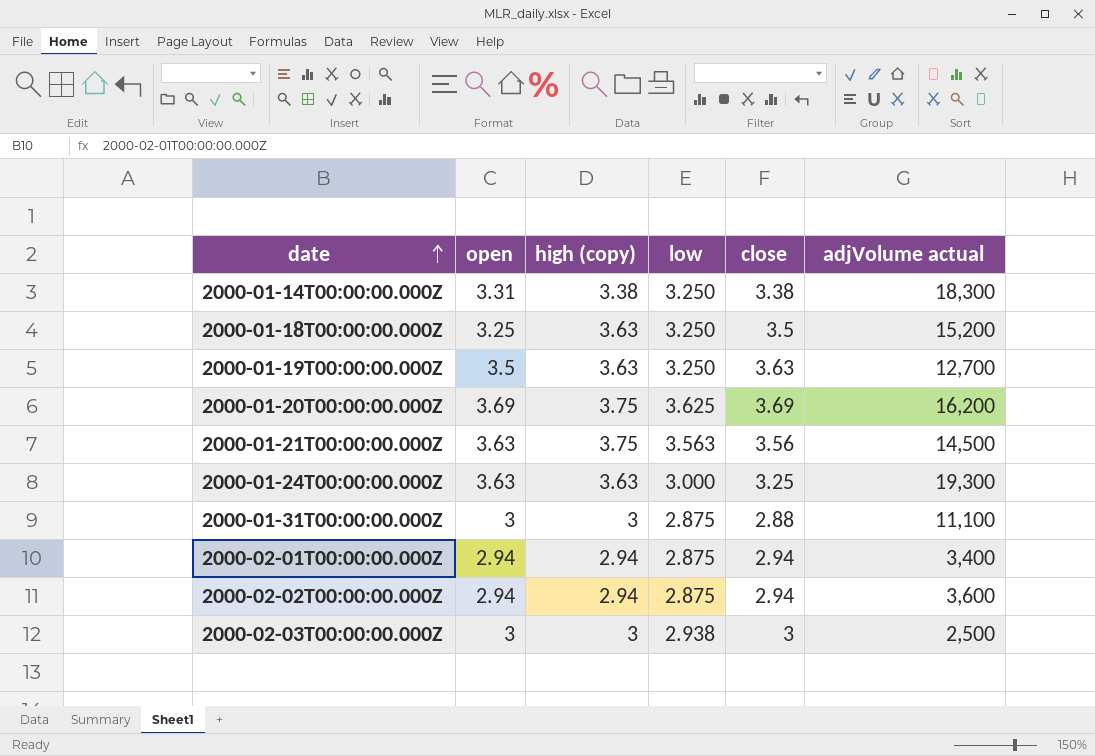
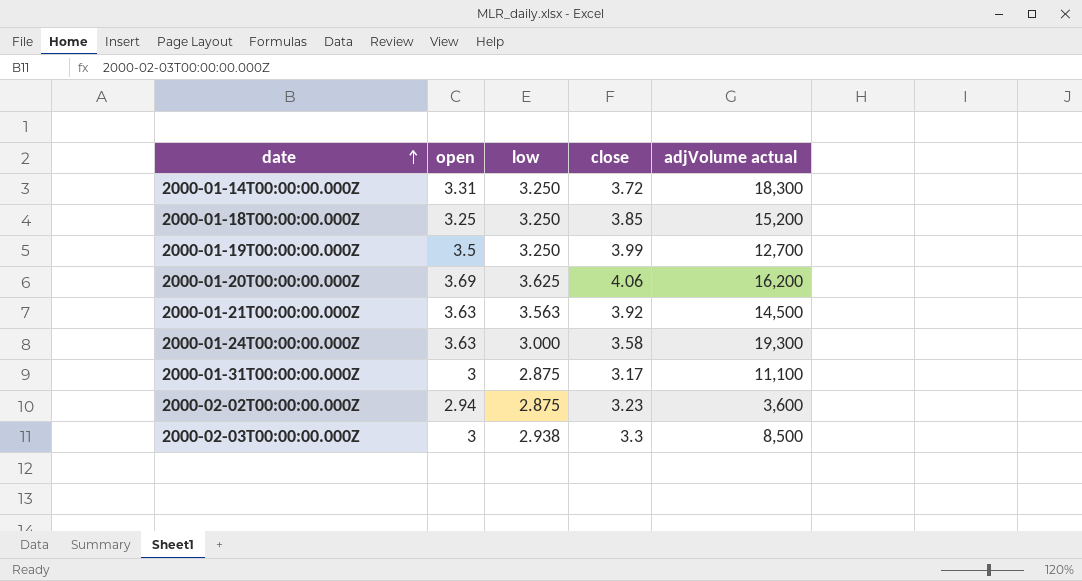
column high (copy) | position: 3 -> none
row 2000-02-01T00:00:00.000Z: 2.94 | 2.94 | 2.875 | 2.94 | 3,400 -> none
2000-01-14T00:00:00.000Z | close: 3.38 -> 3.72
2000-01-18T00:00:00.000Z | close: 3.5 -> 3.85
2000-01-19T00:00:00.000Z | close: 3.63 -> 3.99
2000-01-20T00:00:00.000Z | close: 3.69 -> 4.06
2000-01-21T00:00:00.000Z | close: 3.56 -> 3.92
2000-01-24T00:00:00.000Z | close: 3.25 -> 3.58
2000-01-31T00:00:00.000Z | close: 2.88 -> 3.17
2000-02-02T00:00:00.000Z | close: 2.94 -> 3.23
2000-02-03T00:00:00.000Z | close: 3 -> 3.3
2000-02-03T00:00:00.000Z | adjVolume actual: 2,500 -> 8,500

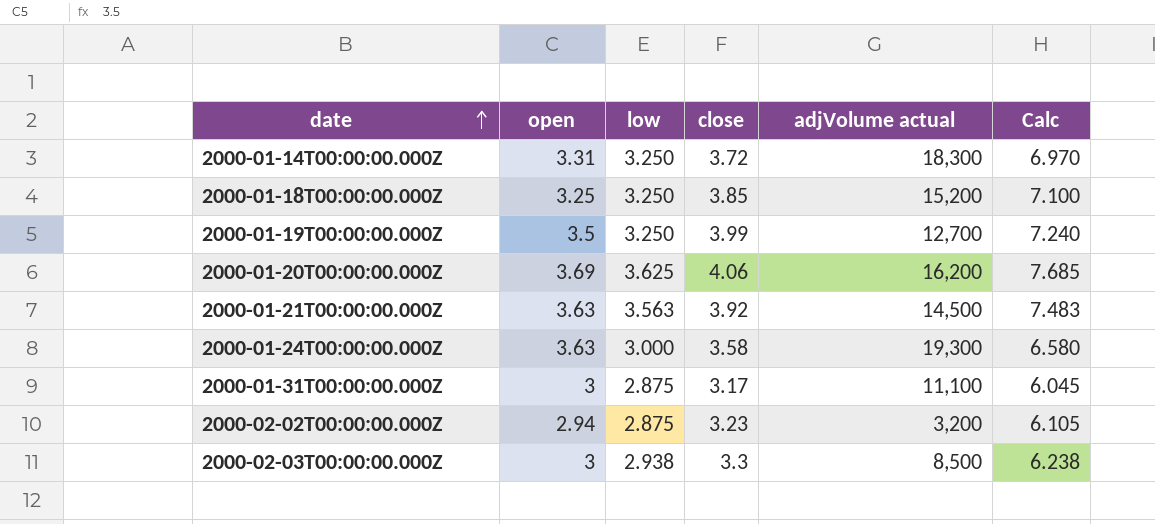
column Calc | formula: none -> [low] + [close]
2000-02-02T00:00:00.000Z | adjVolume actual: 3,600 -> 3,200

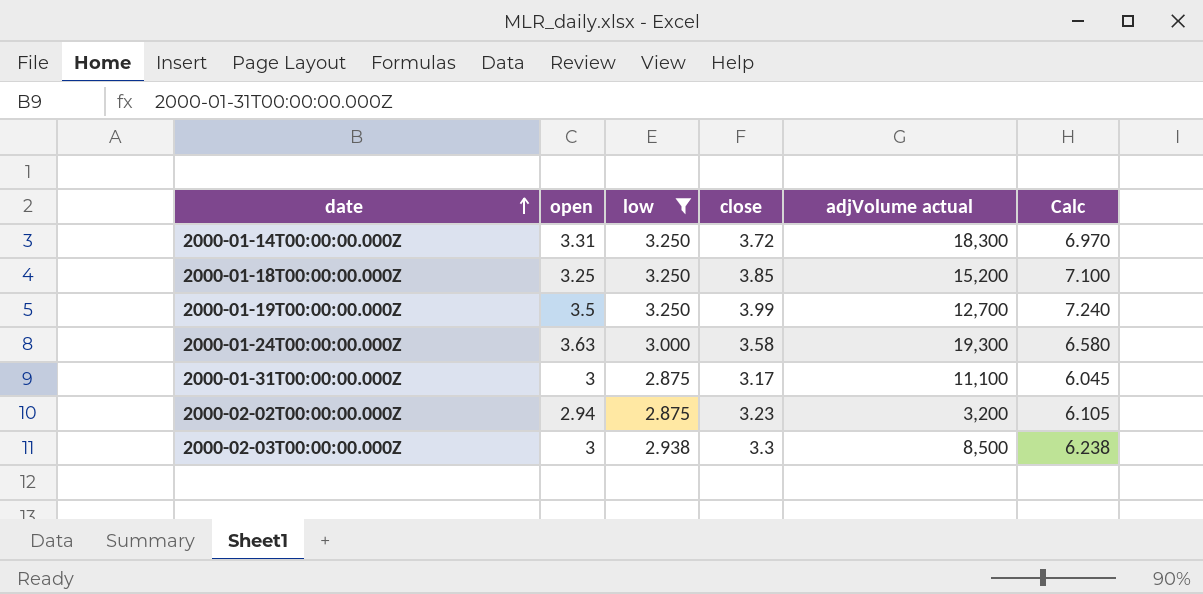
filter: none -> low <= 3.250

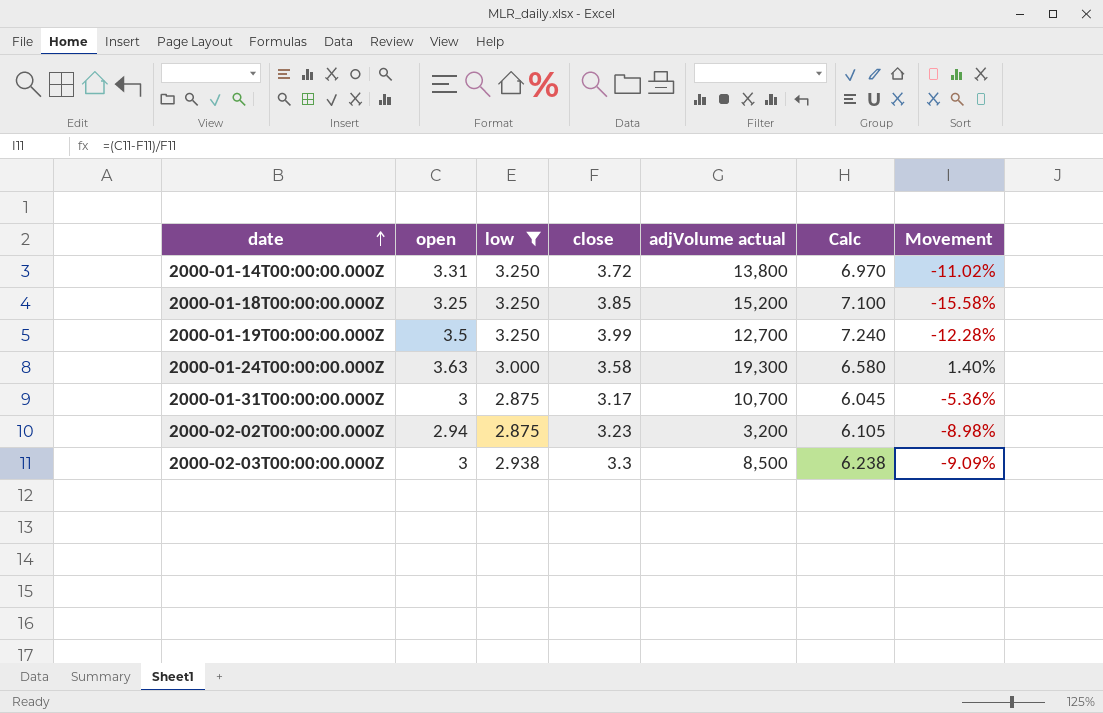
column Movement | formula: none -> ([open] - [close]) / [close]
2000-01-14T00:00:00.000Z | adjVolume actual: 18,300 -> 13,800
2000-01-31T00:00:00.000Z | adjVolume actual: 11,100 -> 10,700

